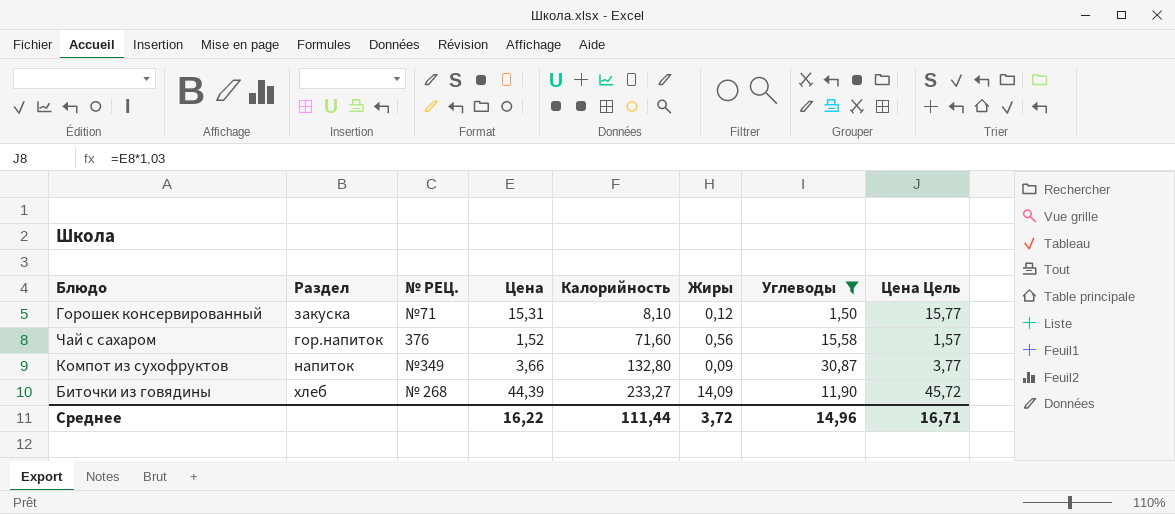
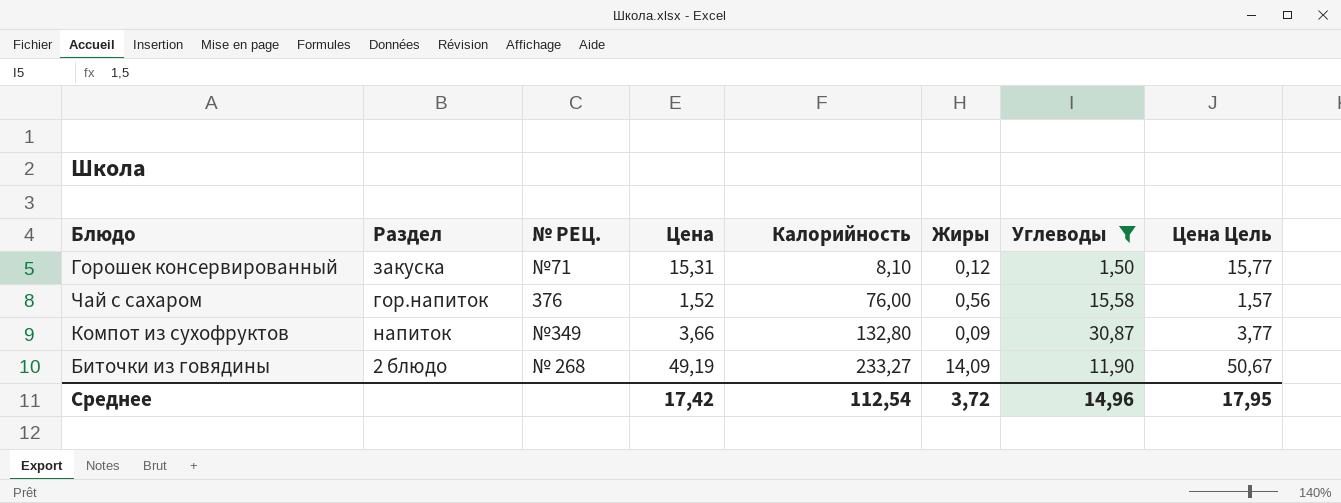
Чай с сахаром | Калорийность: 71,60 -> 76,00
Биточки из говядины | Раздел: хлеб -> 2 блюдо
Биточки из говядины | Цена: 44,39 -> 49,19
Биточки из говядины | Цена Цель: 45,72 -> 50,67
Среднее | Цена: 16,22 -> 17,42
Среднее | Калорийность: 111,44 -> 112,54
Среднее | Цена Цель: 16,71 -> 17,95

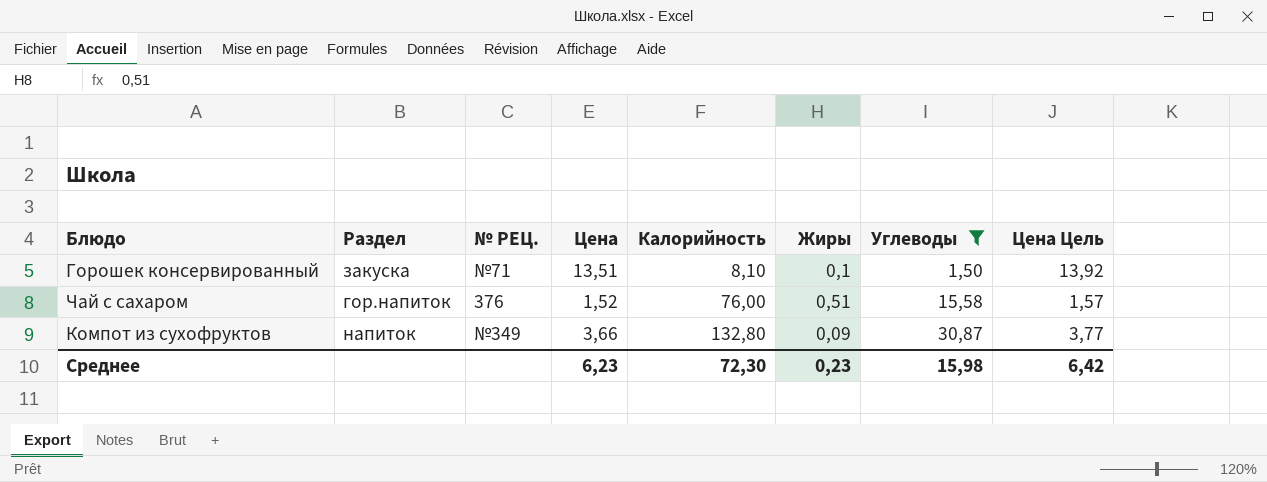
row Биточки из говядины: 2 блюдо | № 268 | 49,19 | 233,27 | 14,09 | 11,90 | 50,67 -> none
Горошек консервированный | Цена: 15,31 -> 13,51
Горошек консервированный | Жиры: 0,12 -> 0,1
Горошек консервированный | Цена Цель: 15,77 -> 13,92
Чай с сахаром | Жиры: 0,56 -> 0,51
Среднее | Цена: 17,42 -> 6,23
Среднее | Калорийность: 112,54 -> 72,30
Среднее | Жиры: 3,72 -> 0,23
Среднее | Углеводы: 14,96 -> 15,98
Среднее | Цена Цель: 17,95 -> 6,42

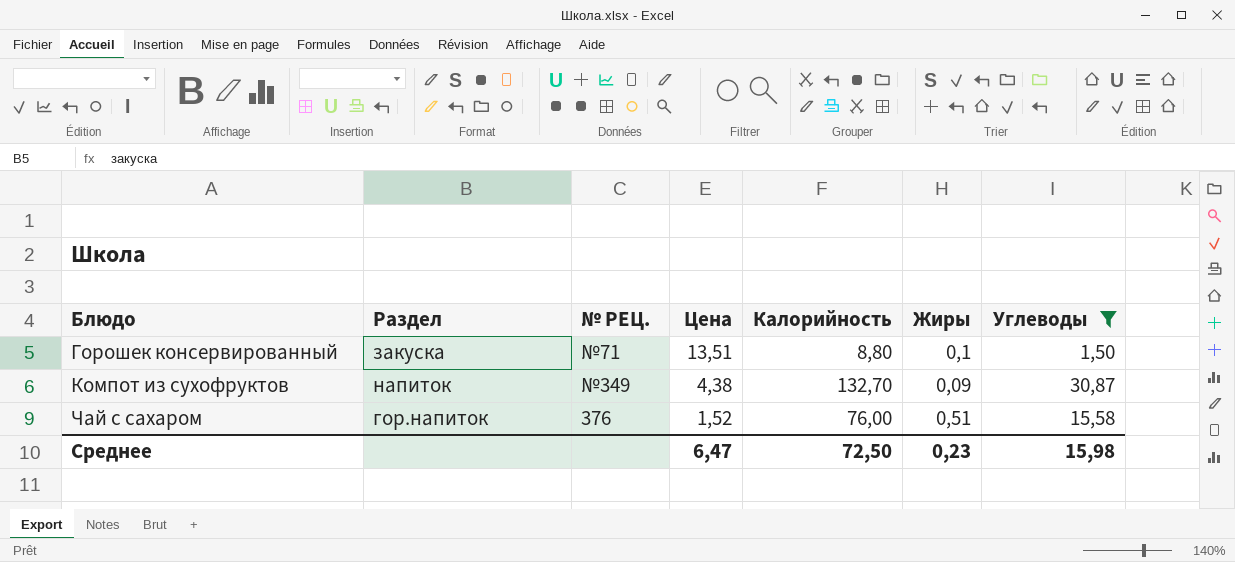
row order: Калорийность ascending -> Блюдо ascending
column Цена Цель | formula: [Цена] * 1,03 -> none
Горошек консервированный | Калорийность: 8,10 -> 8,80
Компот из сухофруктов | Цена: 3,66 -> 4,38
Компот из сухофруктов | Калорийность: 132,80 -> 132,70
Среднее | Цена: 6,23 -> 6,47
Среднее | Калорийность: 72,30 -> 72,50

